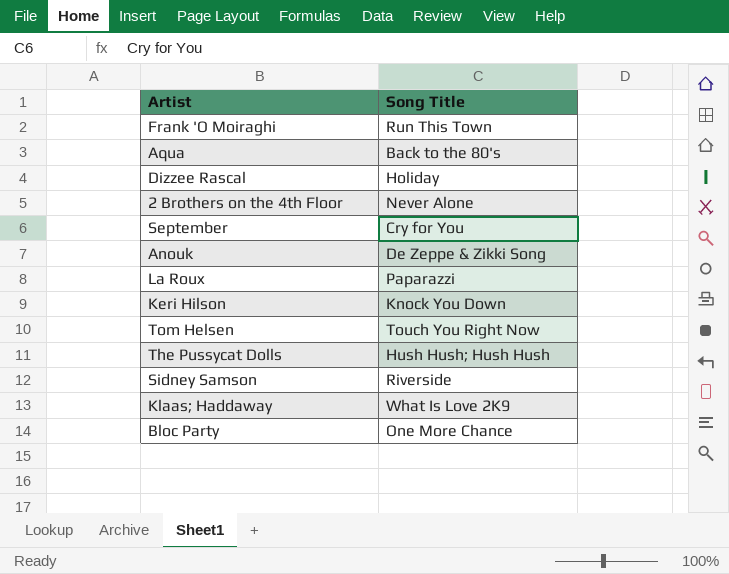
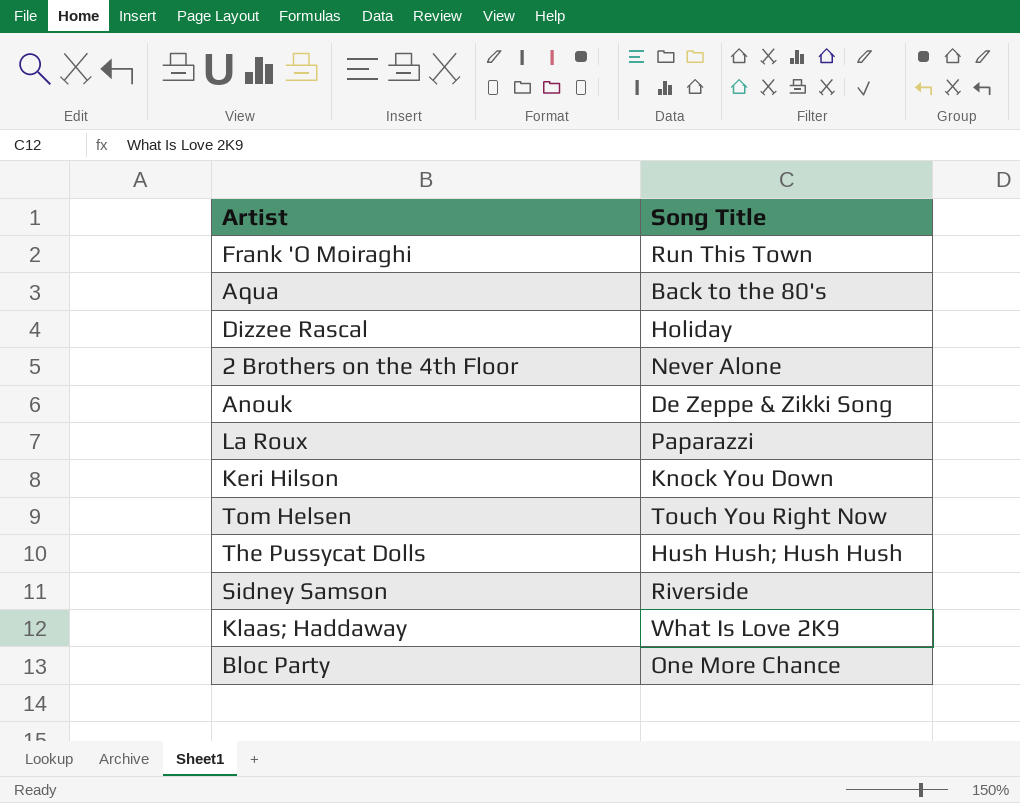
row September: Cry for You -> none

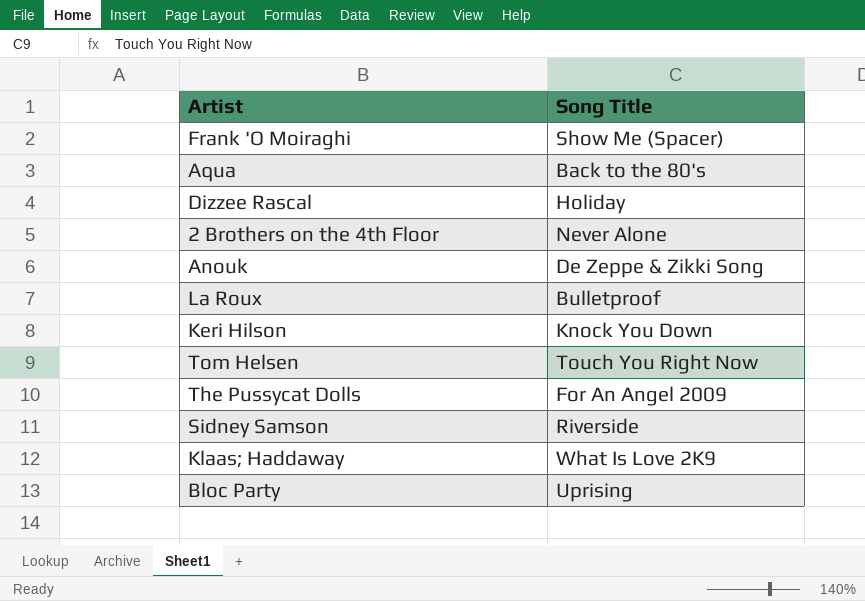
Frank 'O Moiraghi | Song Title: Run This Town -> Show Me (Spacer)
La Roux | Song Title: Paparazzi -> Bulletproof
The Pussycat Dolls | Song Title: Hush Hush; Hush Hush -> For An Angel 2009
Bloc Party | Song Title: One More Chance -> Uprising

